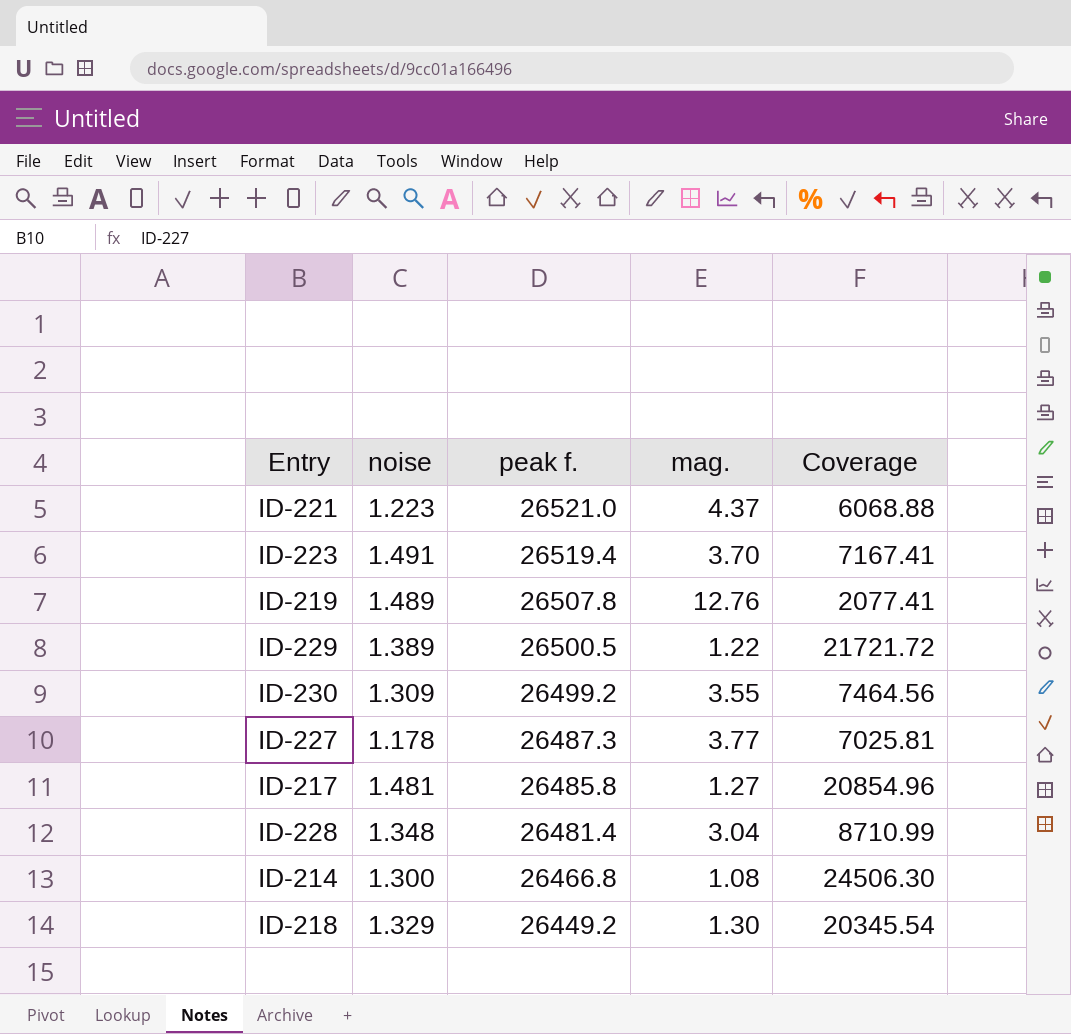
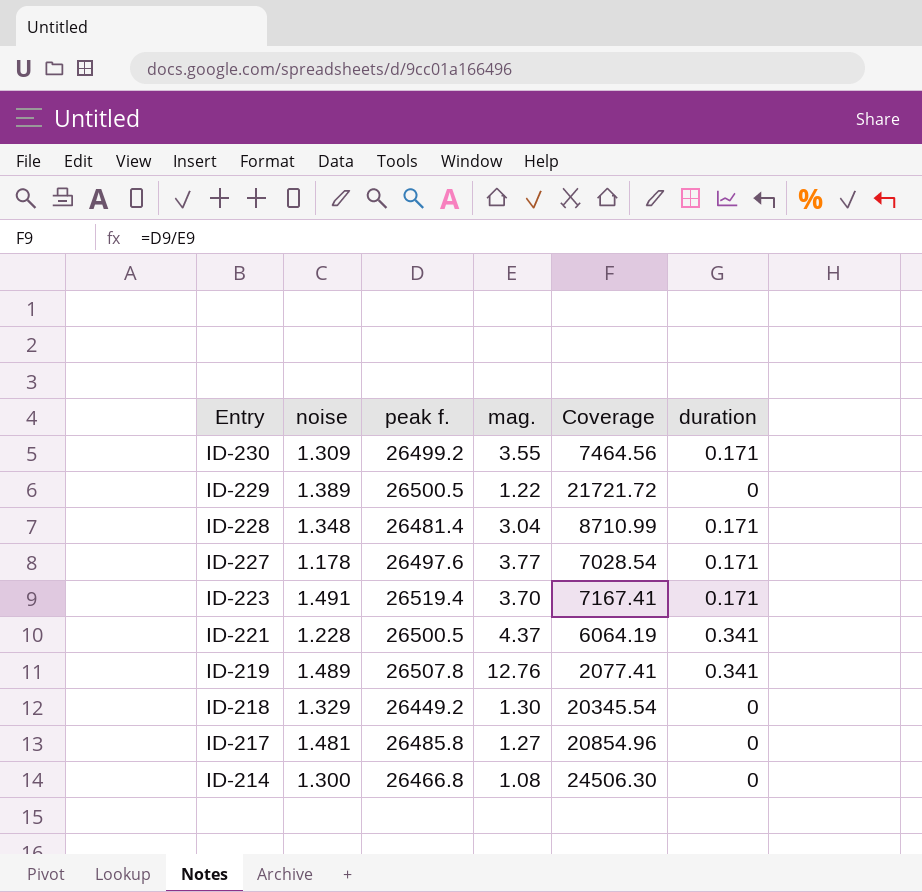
row order: peak f. descending -> Entry descending
column duration | position: none -> 6
ID-227 | peak f.: 26487.3 -> 26497.6
ID-227 | Coverage: 7025.81 -> 7028.54
ID-221 | noise: 1.223 -> 1.228
ID-221 | peak f.: 26521.0 -> 26500.5
ID-221 | Coverage: 6068.88 -> 6064.19

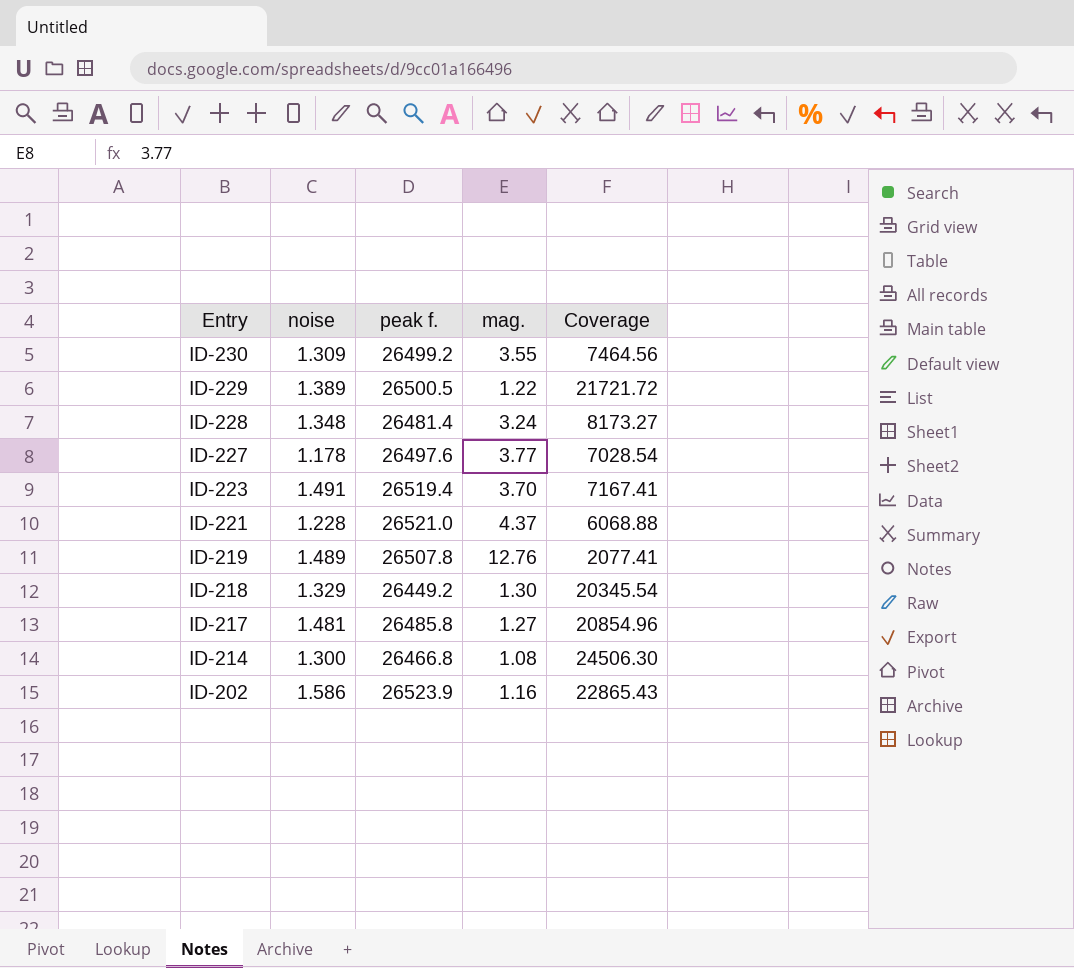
column duration | position: 6 -> none
ID-228 | mag.: 3.04 -> 3.24
ID-228 | Coverage: 8710.99 -> 8173.27
ID-221 | peak f.: 26500.5 -> 26521.0
ID-221 | Coverage: 6064.19 -> 6068.88
row ID-202: none -> 1.586 | 26523.9 | 1.16 | 22865.43

